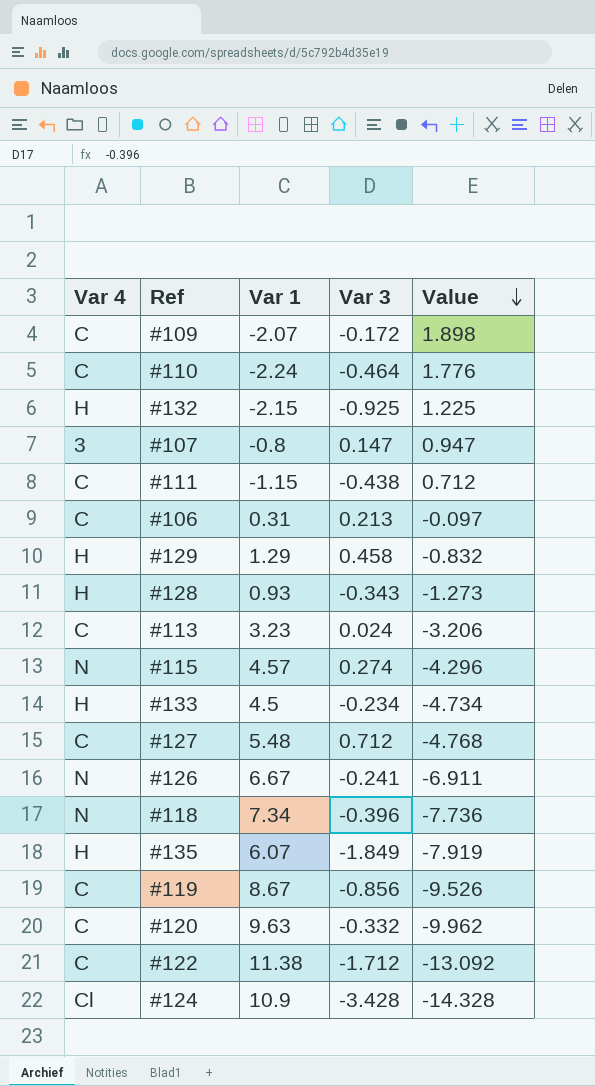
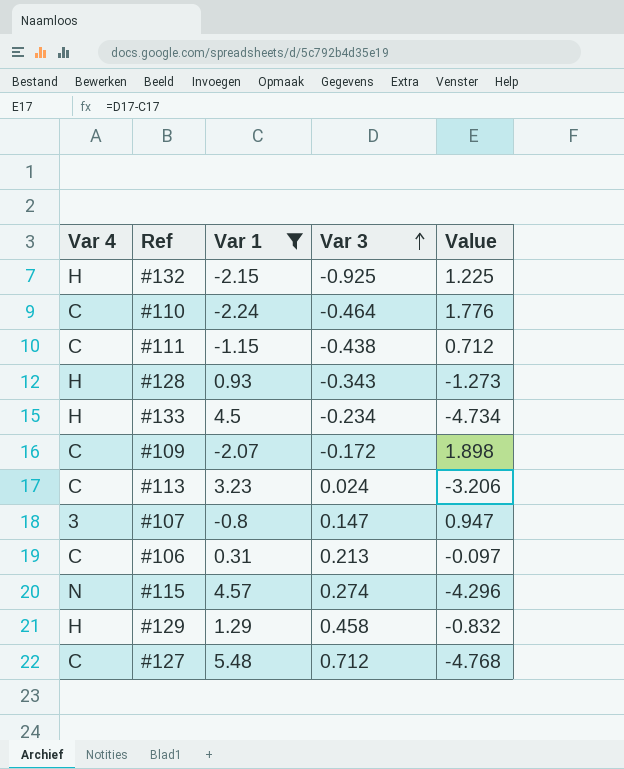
filter: none -> Var 1 <= 5.48
row order: Value descending -> Var 3 ascending

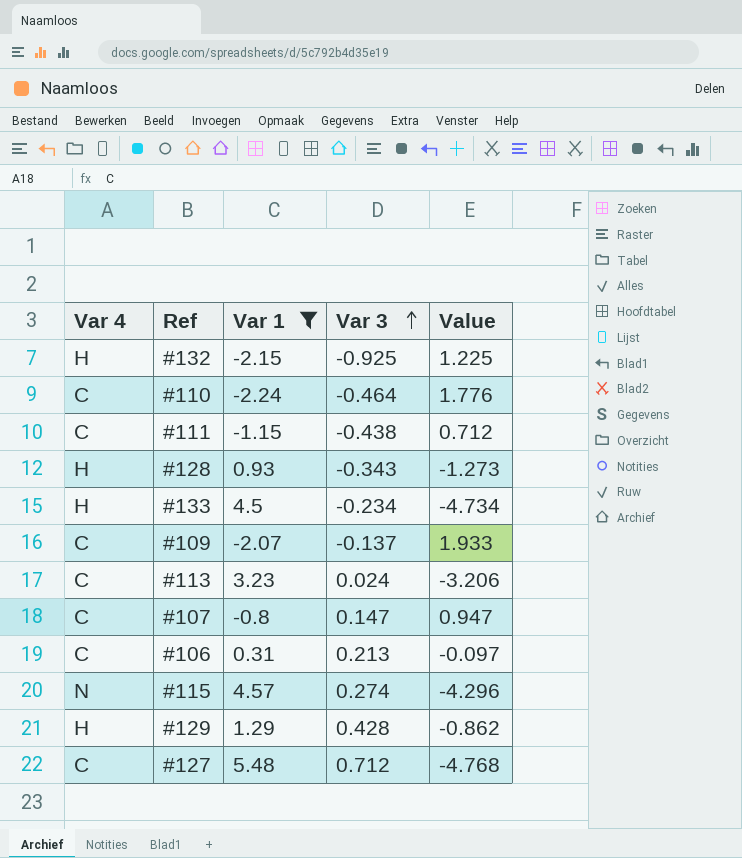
#109 | Var 3: -0.172 -> -0.137
#109 | Value: 1.898 -> 1.933
#107 | Var 4: 3 -> C
#129 | Var 3: 0.458 -> 0.428
#129 | Value: -0.832 -> -0.862

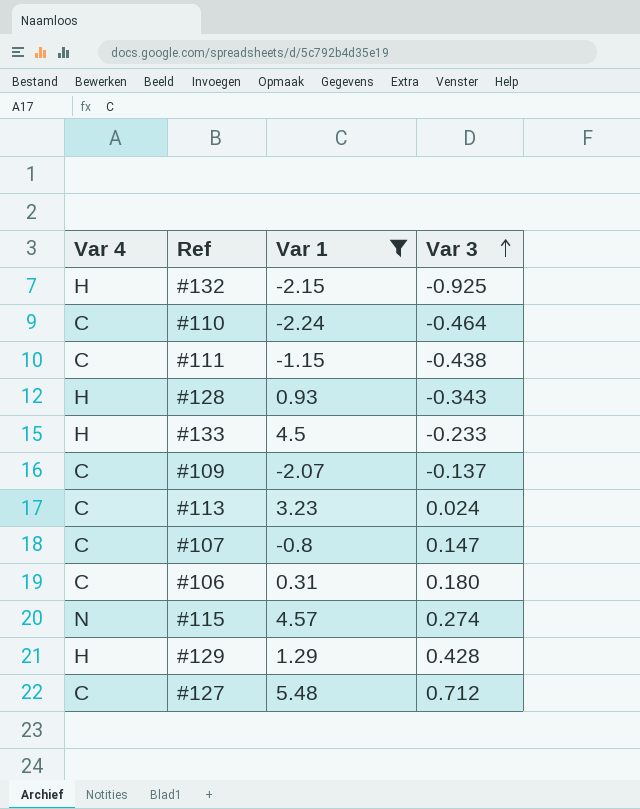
column Value | formula: [Var 3] - [Var 1] -> none
#133 | Var 3: -0.234 -> -0.233
#106 | Var 3: 0.213 -> 0.180

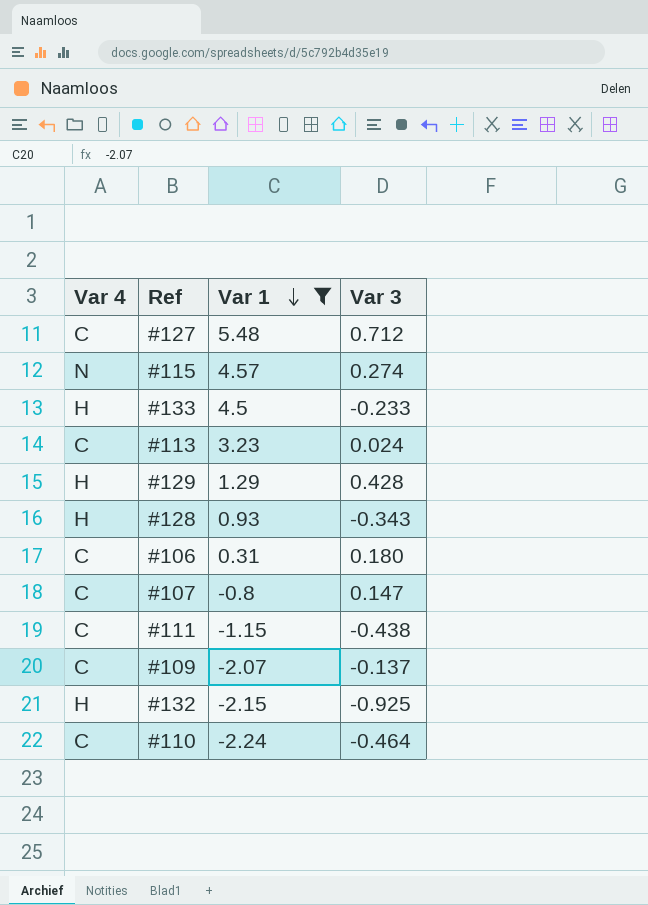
row order: Var 3 ascending -> Var 1 descending

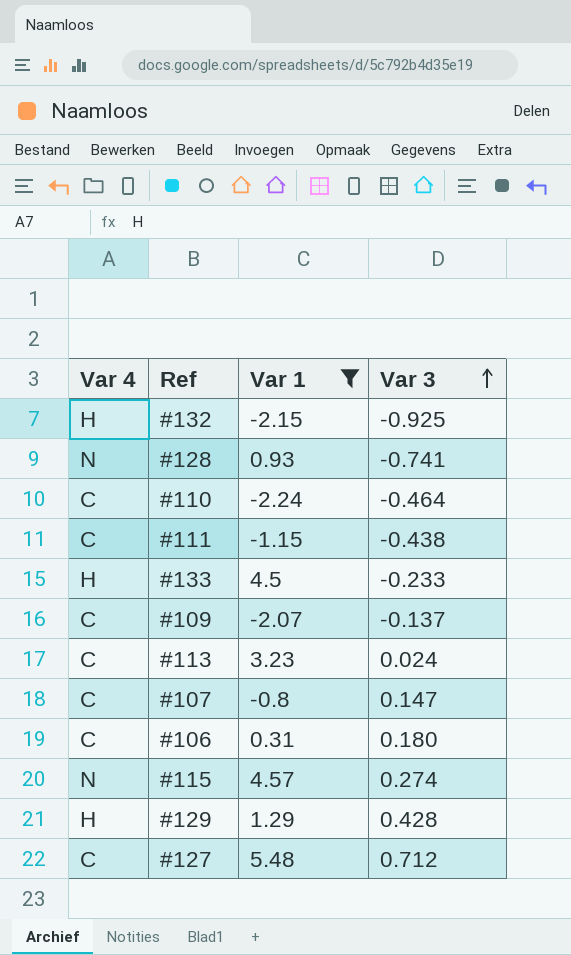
row order: Var 1 descending -> Var 3 ascending
#128 | Var 4: H -> N
#128 | Var 3: -0.343 -> -0.741

